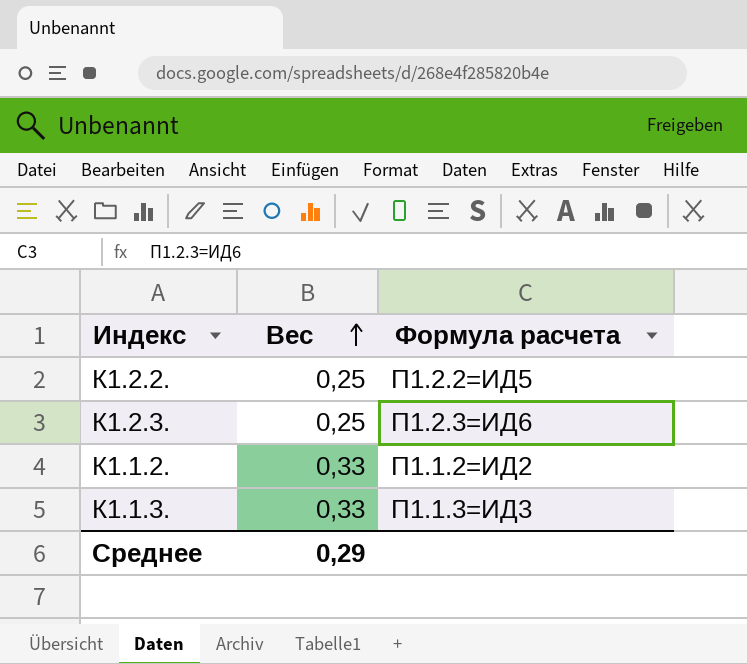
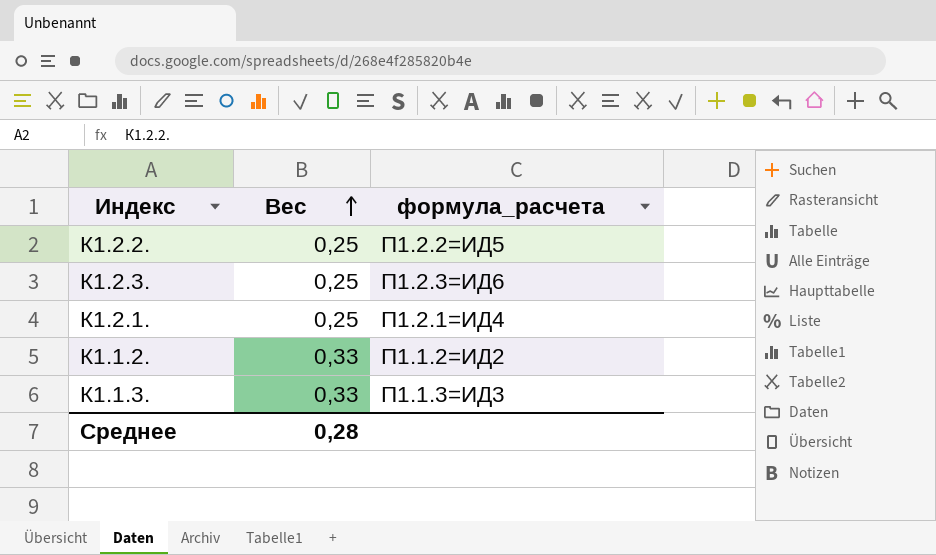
column name: Формула расчета -> формула_расчета
row К1.2.1.: none -> 0,25 | П1.2.1=ИД4
Среднее | Вес: 0,29 -> 0,28

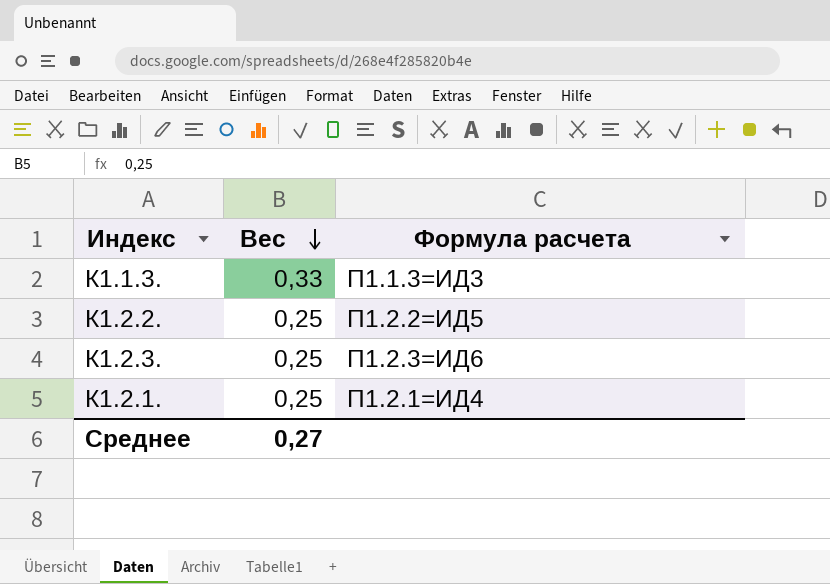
row order: Вес ascending -> Вес descending
column name: формула_расчета -> Формула расчета
row К1.1.2.: 0,33 | П1.1.2=ИД2 -> none
Среднее | Вес: 0,28 -> 0,27

